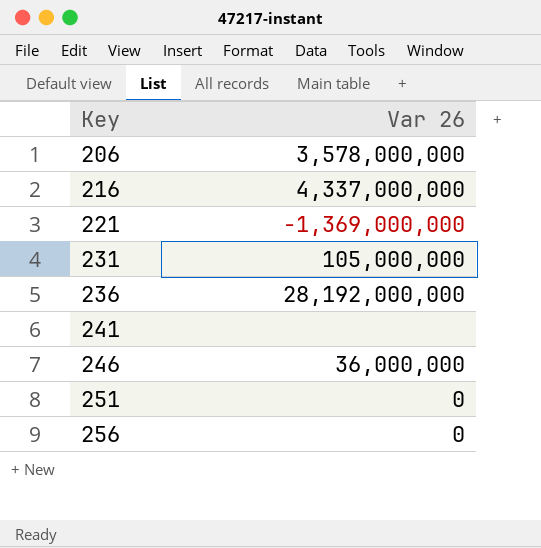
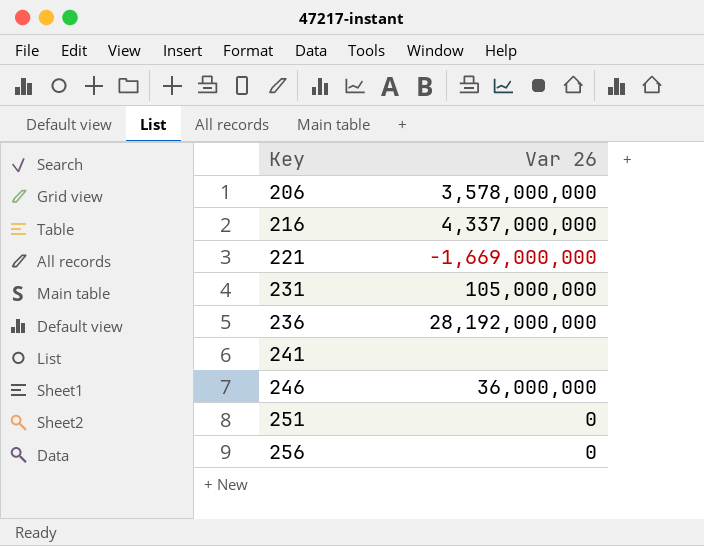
221 | Var 26: -1,369,000,000 -> -1,669,000,000

